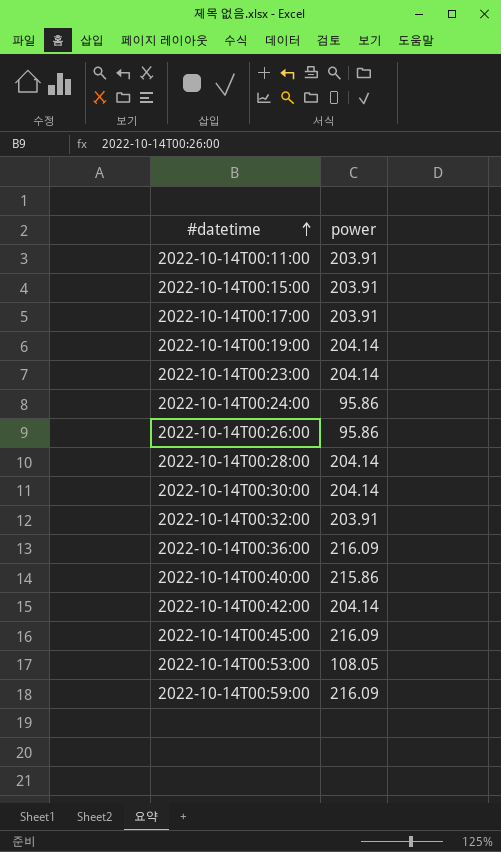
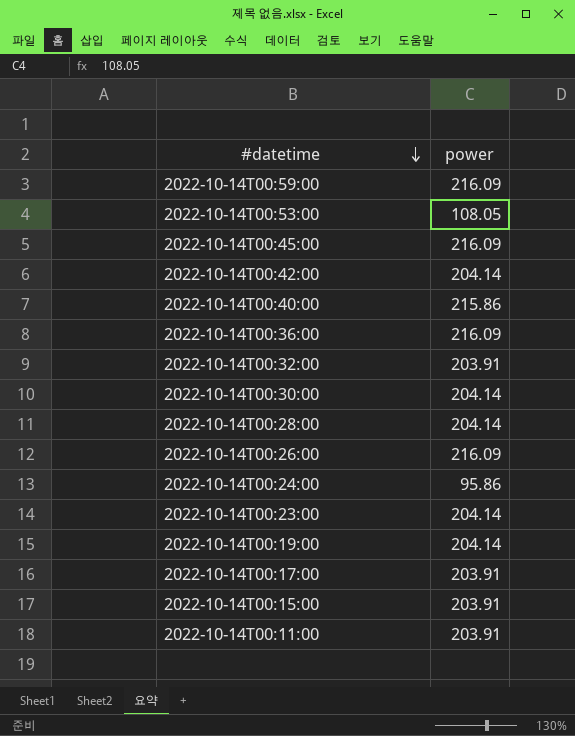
row order: #datetime ascending -> #datetime descending
2022-10-14T00:26:00 | power: 95.86 -> 216.09

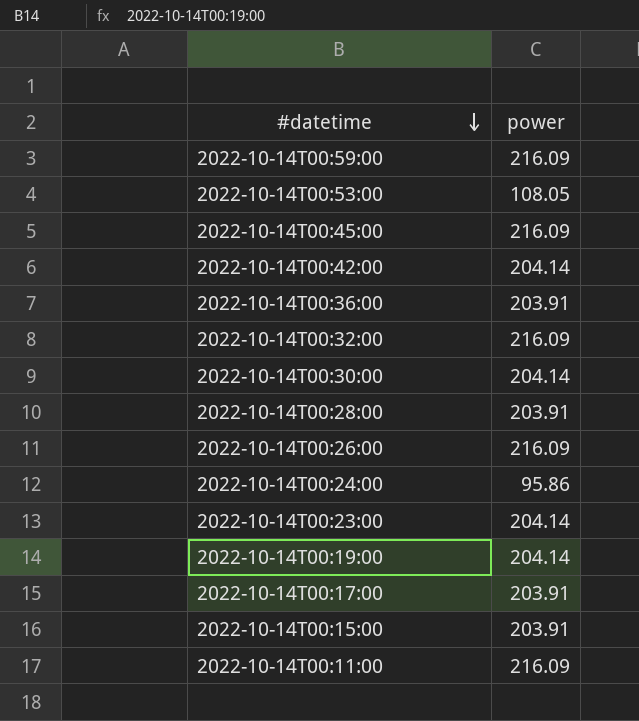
row 2022-10-14T00:40:00: 215.86 -> none
2022-10-14T00:36:00 | power: 216.09 -> 203.91
2022-10-14T00:32:00 | power: 203.91 -> 216.09
2022-10-14T00:28:00 | power: 204.14 -> 203.91
2022-10-14T00:11:00 | power: 203.91 -> 216.09

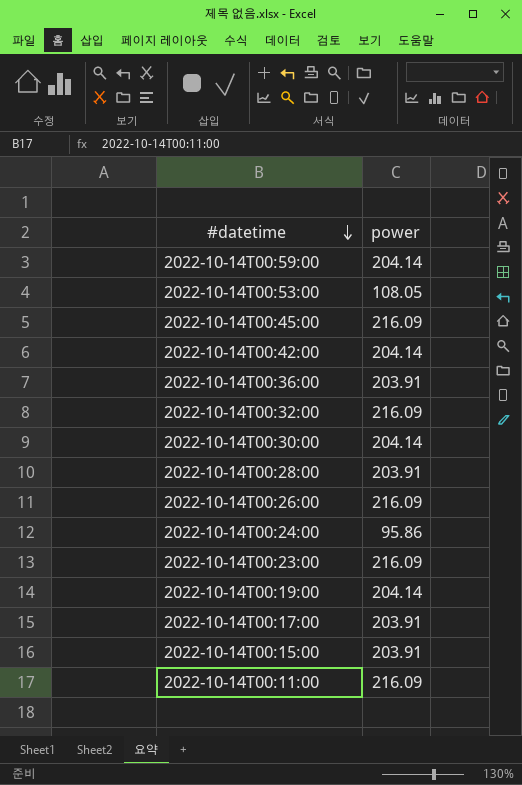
2022-10-14T00:59:00 | power: 216.09 -> 204.14
2022-10-14T00:23:00 | power: 204.14 -> 216.09

